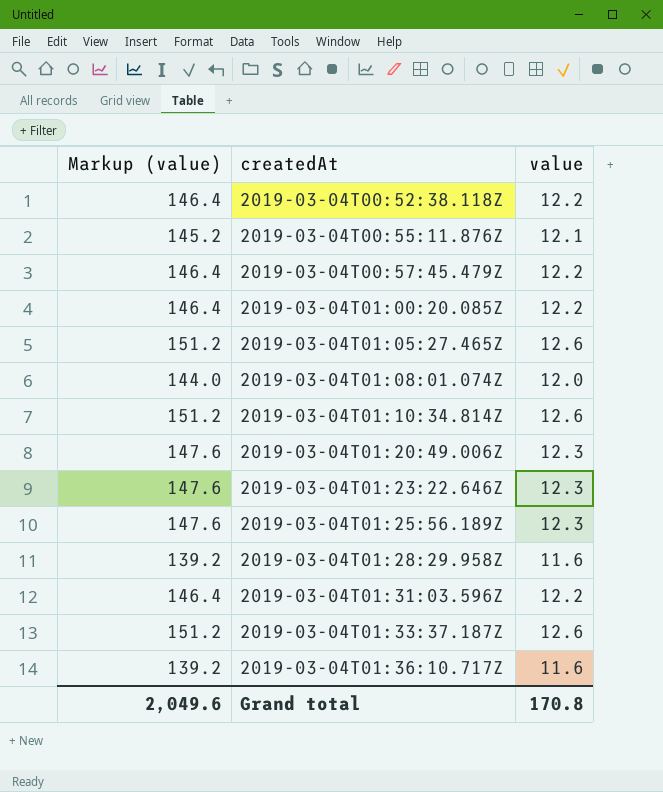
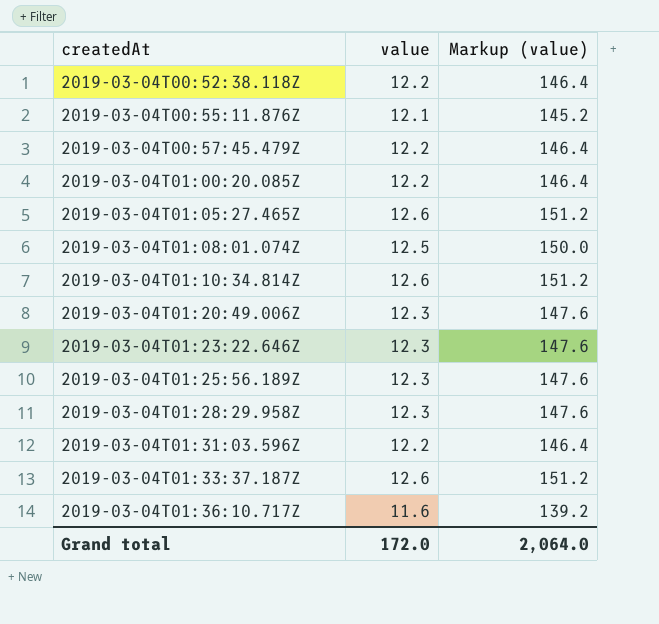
column Markup (value) | position: 1 -> 3
2019-03-04T01:08:01.074Z | value: 12.0 -> 12.5
2019-03-04T01:08:01.074Z | Markup (value): 144.0 -> 150.0
2019-03-04T01:28:29.958Z | value: 11.6 -> 12.3
2019-03-04T01:28:29.958Z | Markup (value): 139.2 -> 147.6
Grand total | value: 170.8 -> 172.0
Grand total | Markup (value): 2,049.6 -> 2,064.0

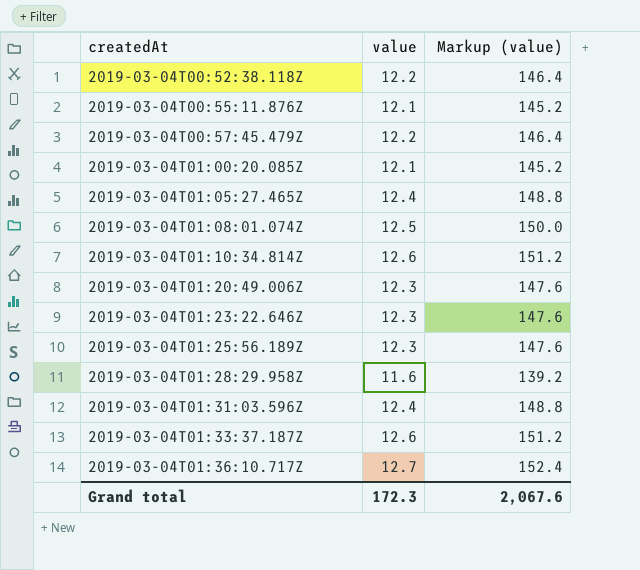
2019-03-04T01:00:20.085Z | value: 12.2 -> 12.1
2019-03-04T01:00:20.085Z | Markup (value): 146.4 -> 145.2
2019-03-04T01:05:27.465Z | value: 12.6 -> 12.4
2019-03-04T01:05:27.465Z | Markup (value): 151.2 -> 148.8
2019-03-04T01:28:29.958Z | value: 12.3 -> 11.6
2019-03-04T01:28:29.958Z | Markup (value): 147.6 -> 139.2
2019-03-04T01:31:03.596Z | value: 12.2 -> 12.4
2019-03-04T01:31:03.596Z | Markup (value): 146.4 -> 148.8
2019-03-04T01:36:10.717Z | value: 11.6 -> 12.7
2019-03-04T01:36:10.717Z | Markup (value): 139.2 -> 152.4
Grand total | value: 172.0 -> 172.3
Grand total | Markup (value): 2,064.0 -> 2,067.6

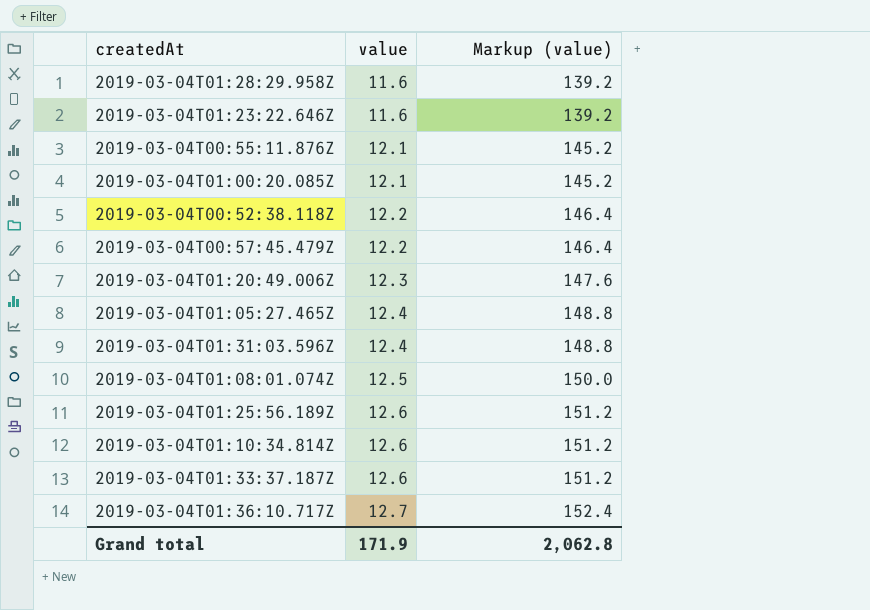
row order: createdAt ascending -> value ascending
2019-03-04T01:23:22.646Z | value: 12.3 -> 11.6
2019-03-04T01:23:22.646Z | Markup (value): 147.6 -> 139.2
2019-03-04T01:25:56.189Z | value: 12.3 -> 12.6
2019-03-04T01:25:56.189Z | Markup (value): 147.6 -> 151.2
Grand total | value: 172.3 -> 171.9
Grand total | Markup (value): 2,067.6 -> 2,062.8

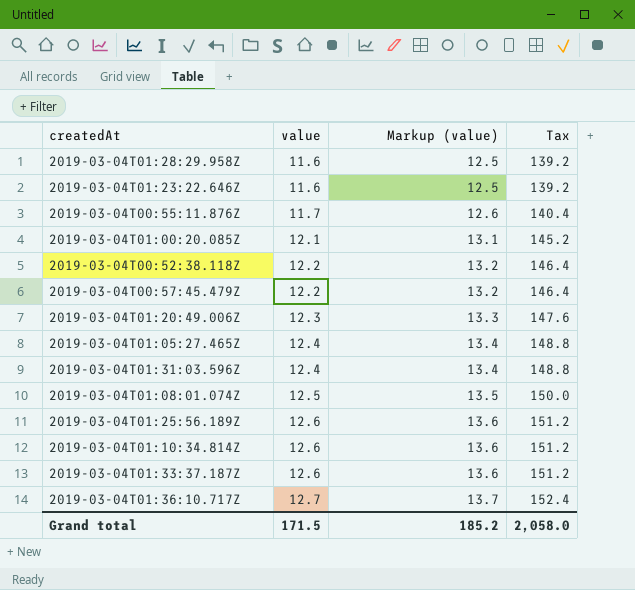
column Markup (value) | formula: [value] * 12 -> [value] * 1.08
column Tax | formula: none -> [value] * 12
2019-03-04T00:55:11.876Z | value: 12.1 -> 11.7
Grand total | value: 171.9 -> 171.5
Grand total | Markup (value): 2,062.8 -> 185.2

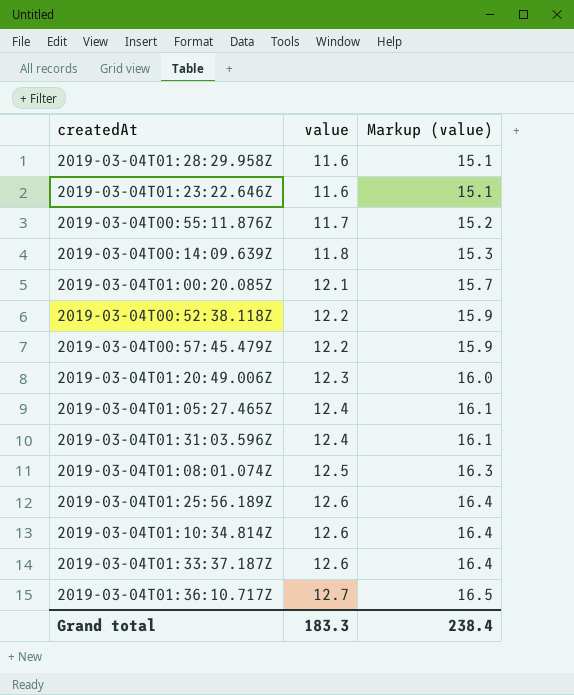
column Tax | formula: [value] * 12 -> none
column Markup (value) | formula: [value] * 1.08 -> [value] * 1.3
row 2019-03-04T00:14:09.639Z: none -> 11.8 | 15.3
Grand total | value: 171.5 -> 183.3
Grand total | Markup (value): 185.2 -> 238.4

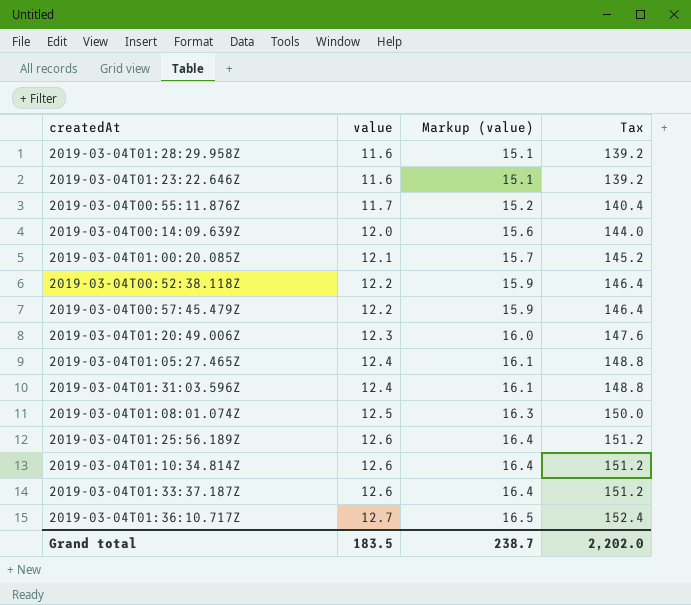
column Tax | formula: none -> [value] * 12
2019-03-04T00:14:09.639Z | value: 11.8 -> 12.0
2019-03-04T00:14:09.639Z | Markup (value): 15.3 -> 15.6
Grand total | value: 183.3 -> 183.5
Grand total | Markup (value): 238.4 -> 238.7

